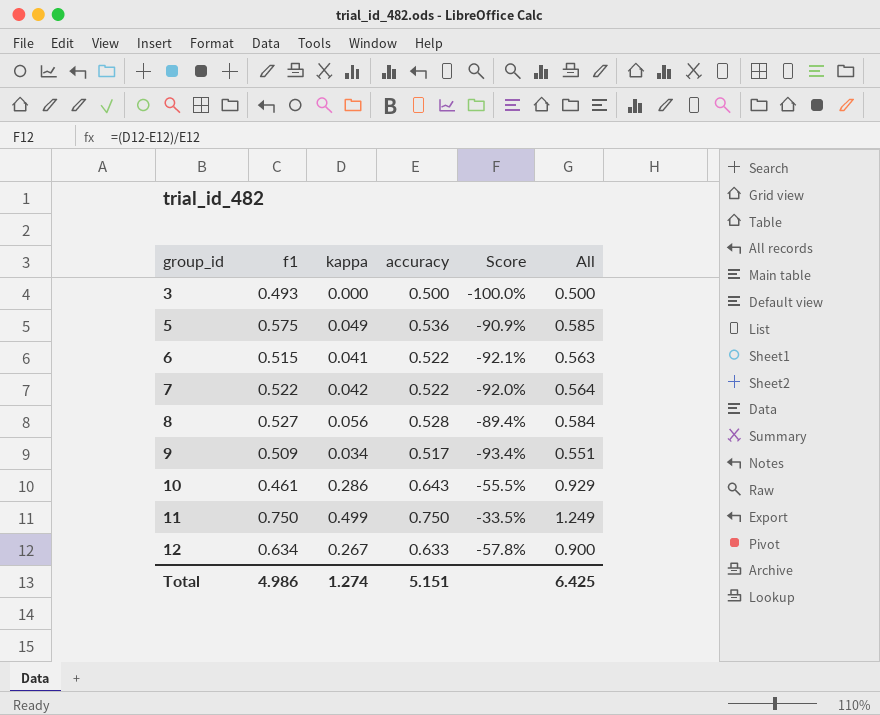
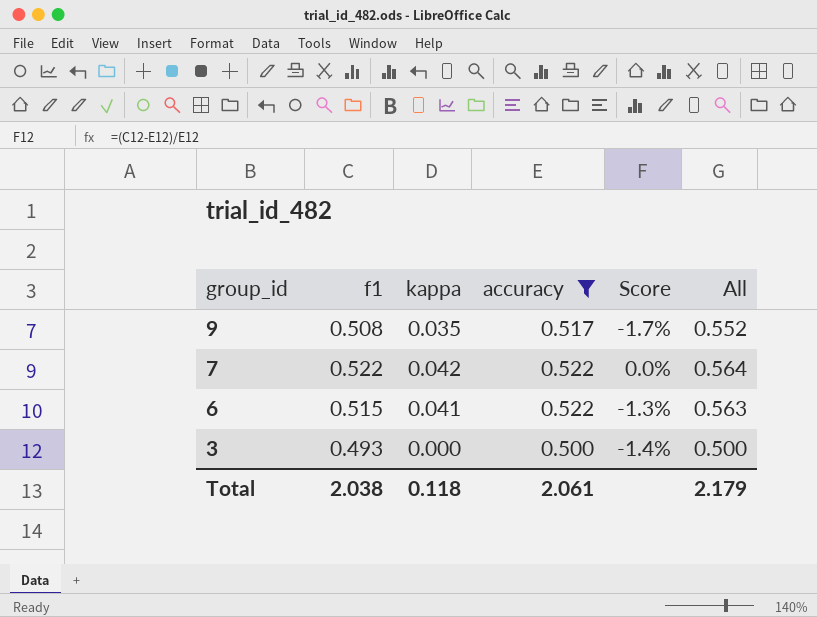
filter: none -> accuracy <= 0.522
row order: group_id ascending -> group_id descending
column Score | formula: ([kappa] - [accuracy]) / [accuracy] -> ([f1] - [accuracy]) / [accuracy]
9 | f1: 0.509 -> 0.508
9 | kappa: 0.034 -> 0.035
9 | All: 0.551 -> 0.552
Total | f1: 4.986 -> 2.038
Total | kappa: 1.274 -> 0.118
Total | accuracy: 5.151 -> 2.061
Total | All: 6.425 -> 2.179

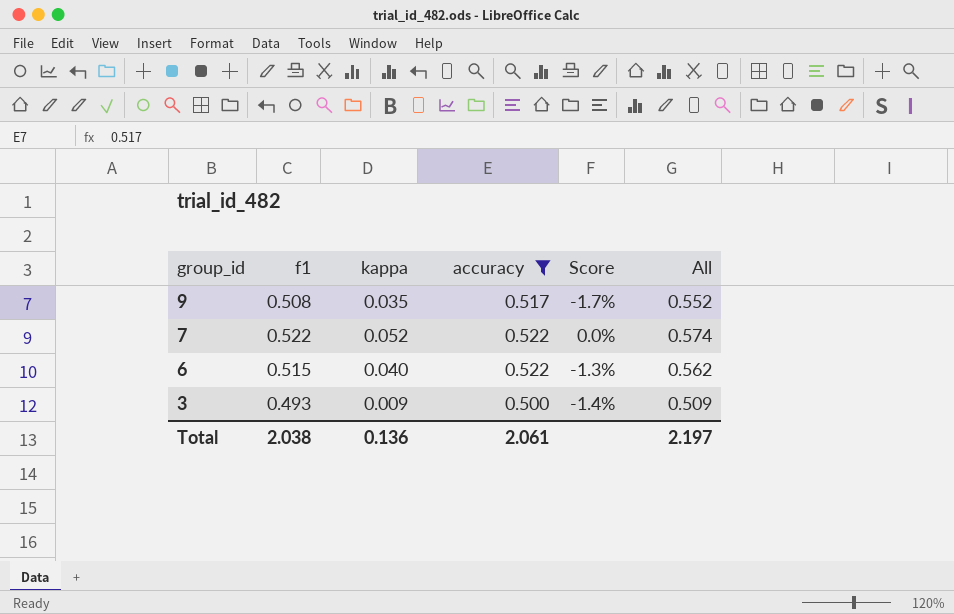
7 | kappa: 0.042 -> 0.052
7 | All: 0.564 -> 0.574
6 | kappa: 0.041 -> 0.040
6 | All: 0.563 -> 0.562
3 | kappa: 0.000 -> 0.009
3 | All: 0.500 -> 0.509
Total | kappa: 0.118 -> 0.136
Total | All: 2.179 -> 2.197

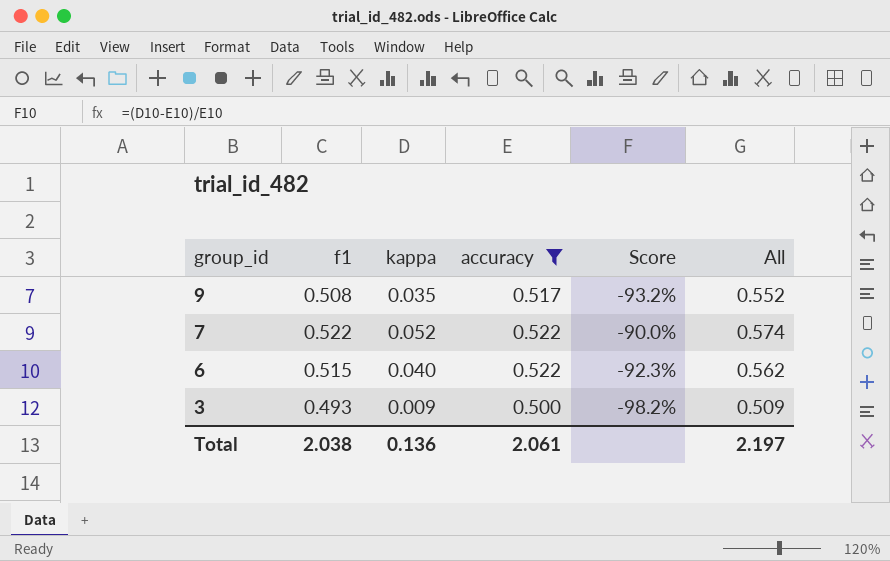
column Score | formula: ([f1] - [accuracy]) / [accuracy] -> ([kappa] - [accuracy]) / [accuracy]

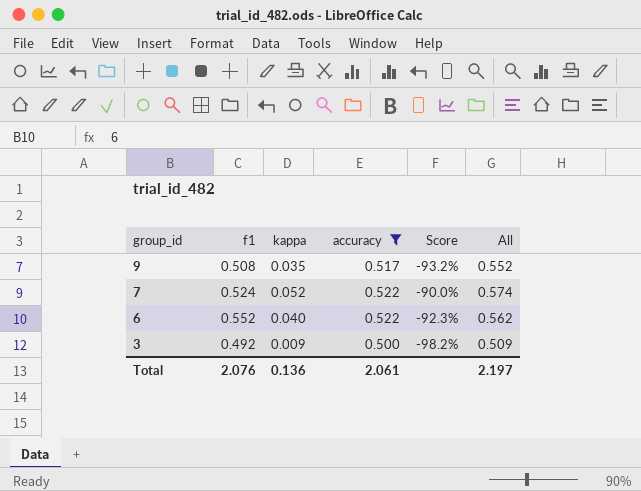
7 | f1: 0.522 -> 0.524
6 | f1: 0.515 -> 0.552
3 | f1: 0.493 -> 0.492
Total | f1: 2.038 -> 2.076

